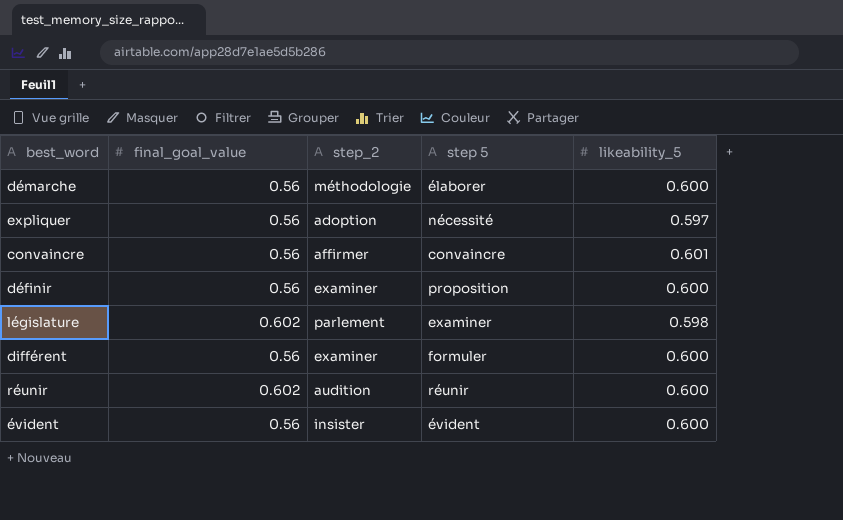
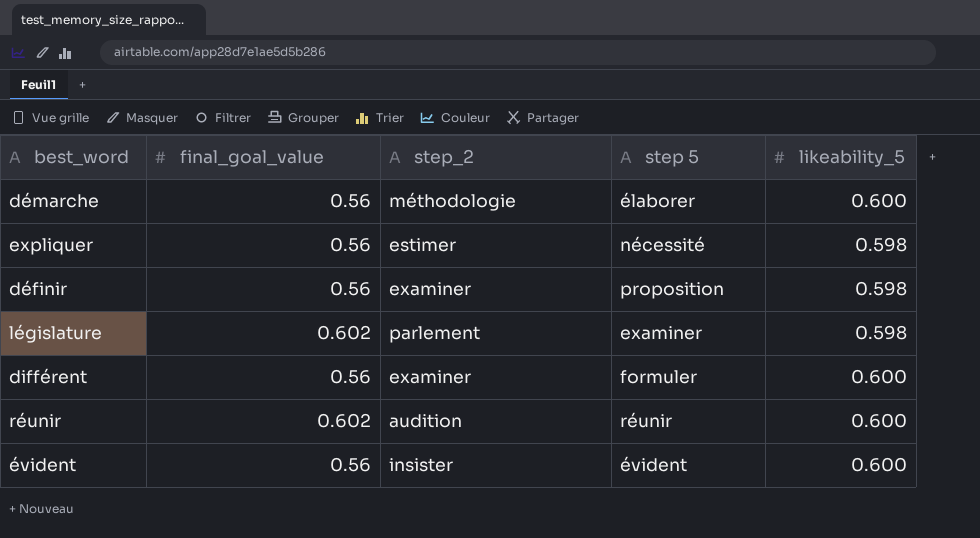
row convaincre: 0.56 | affirmer | convaincre | 0.601 -> none
expliquer | step_2: adoption -> estimer
expliquer | likeability_5: 0.597 -> 0.598
définir | likeability_5: 0.600 -> 0.598

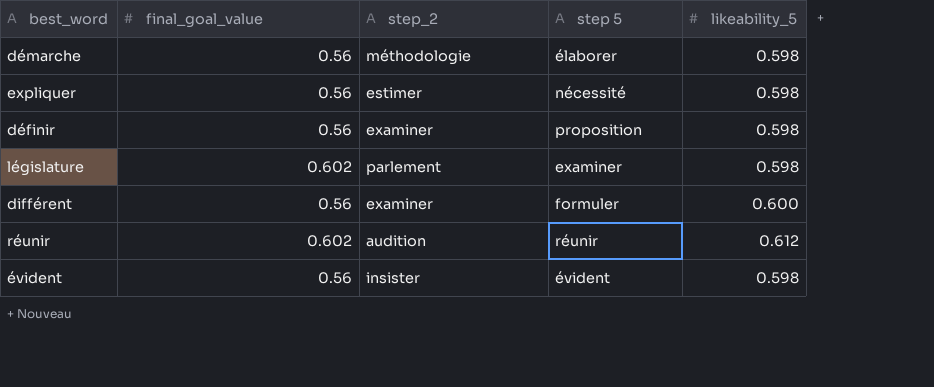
démarche | likeability_5: 0.600 -> 0.598
réunir | likeability_5: 0.600 -> 0.612
évident | likeability_5: 0.600 -> 0.598

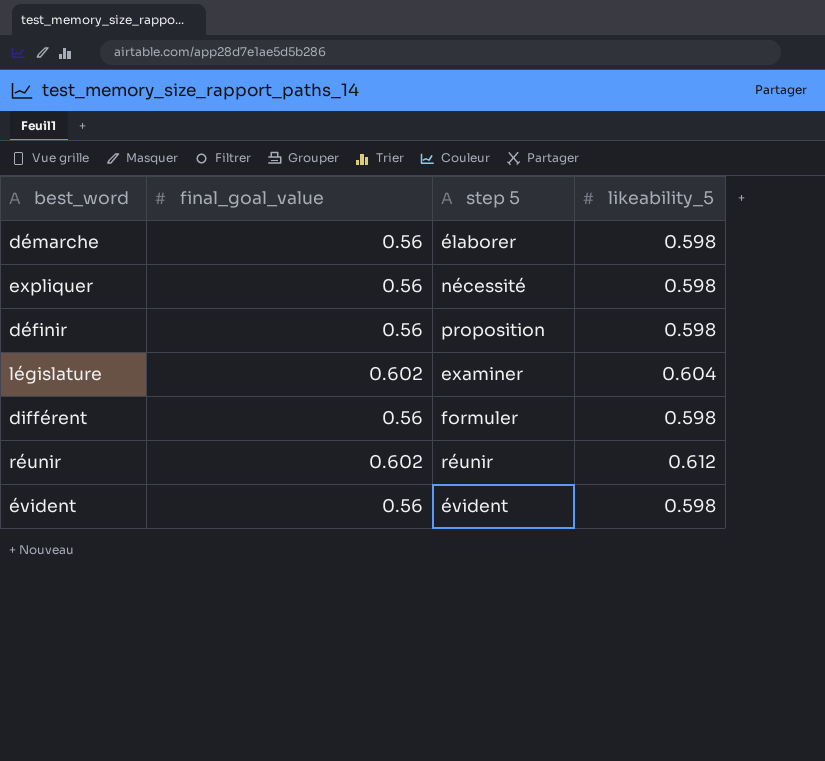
column step_2 | position: 3 -> none
législature | likeability_5: 0.598 -> 0.604
différent | likeability_5: 0.600 -> 0.598

